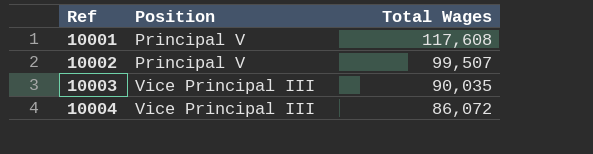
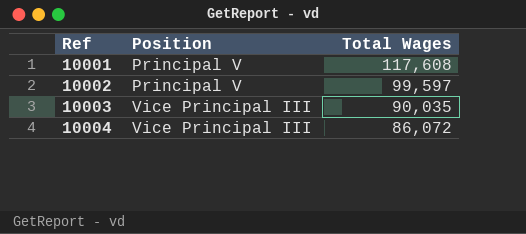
10002 | Total Wages: 99,507 -> 99,597

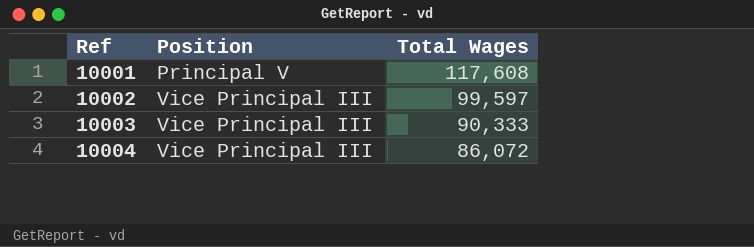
10002 | Position: Principal V -> Vice Principal III
10003 | Total Wages: 90,035 -> 90,333

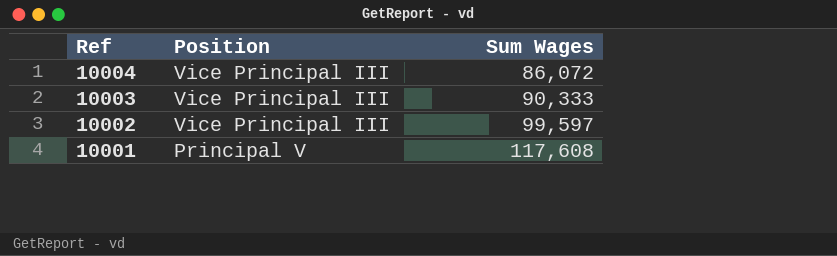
row order: Ref ascending -> Ref descending
column name: Total Wages -> Sum Wages

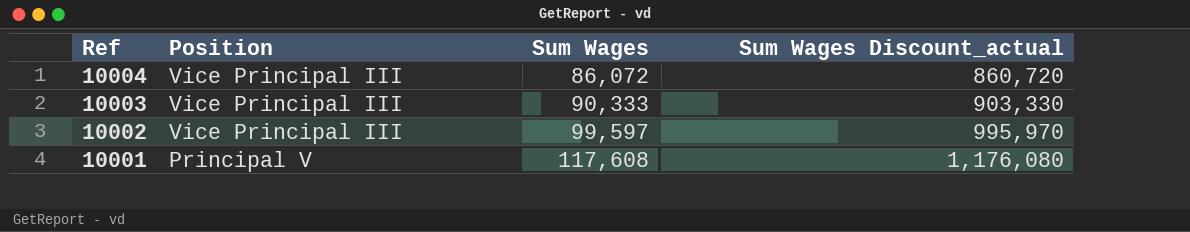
column Sum Wages Discount_actual | formula: none -> [Sum Wages] * 10

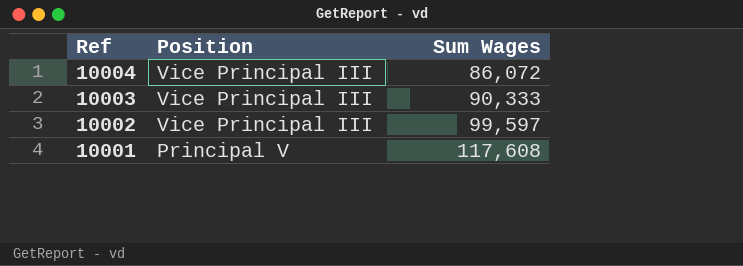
column Sum Wages Discount_actual | formula: [Sum Wages] * 10 -> none

